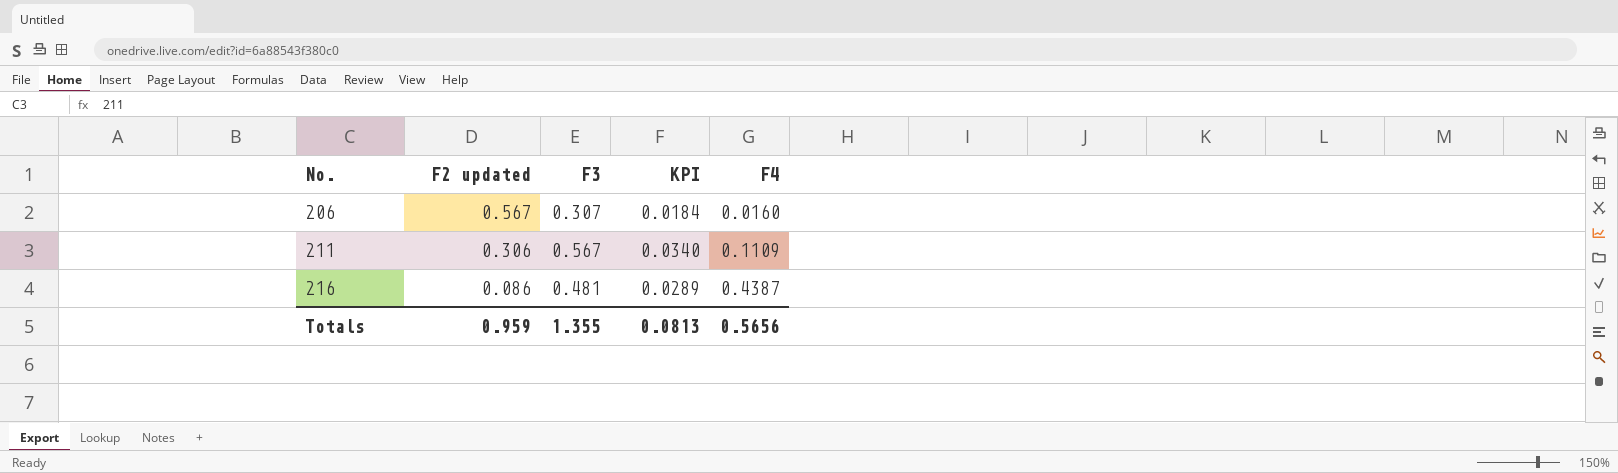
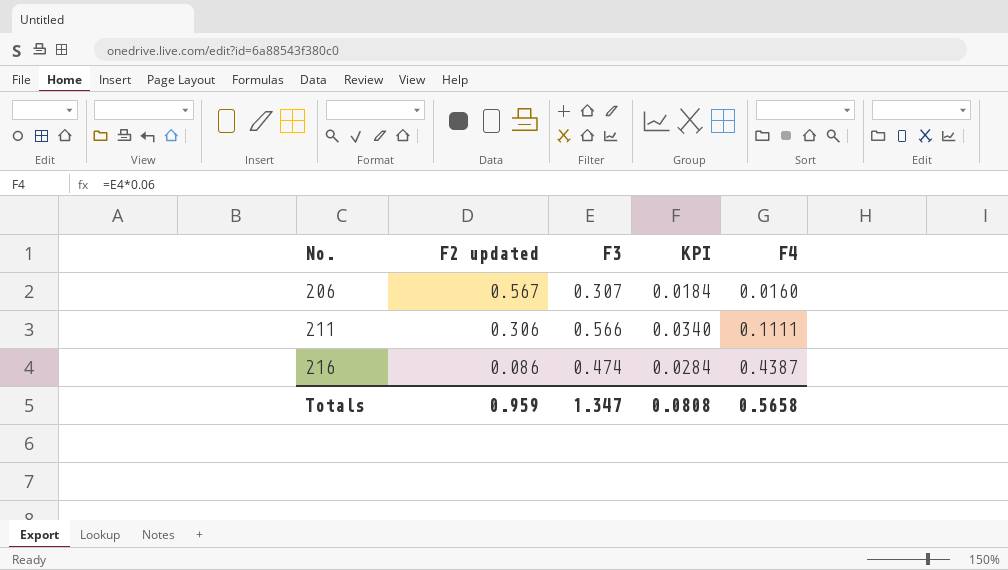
211 | F3: 0.567 -> 0.566
211 | F4: 0.1109 -> 0.1111
216 | F3: 0.481 -> 0.474
216 | KPI: 0.0289 -> 0.0284
Totals | F3: 1.355 -> 1.347
Totals | KPI: 0.0813 -> 0.0808
Totals | F4: 0.5656 -> 0.5658

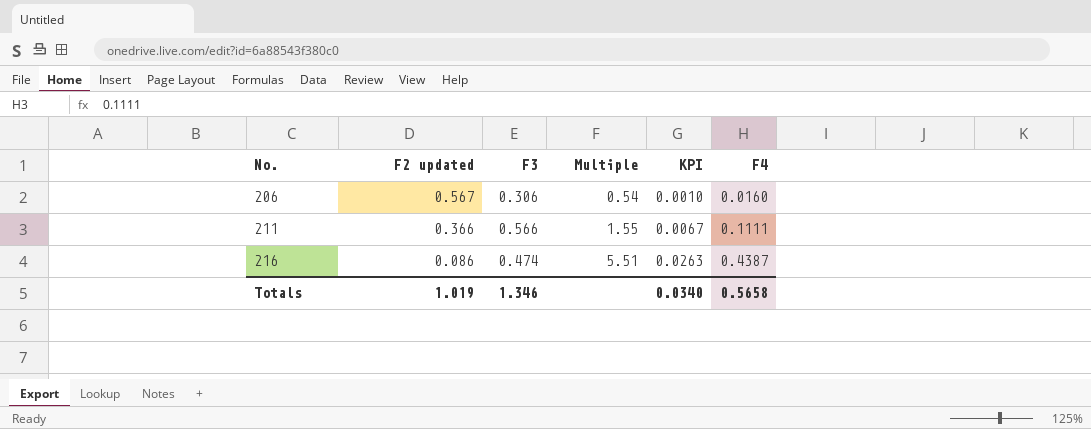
column Multiple | formula: none -> [F3] / [F2 updated]
column KPI | formula: [F3] * 0.06 -> [F4] * 0.06
206 | F3: 0.307 -> 0.306
211 | F2 updated: 0.306 -> 0.366
Totals | F2 updated: 0.959 -> 1.019
Totals | F3: 1.347 -> 1.346
Totals | KPI: 0.0808 -> 0.0340

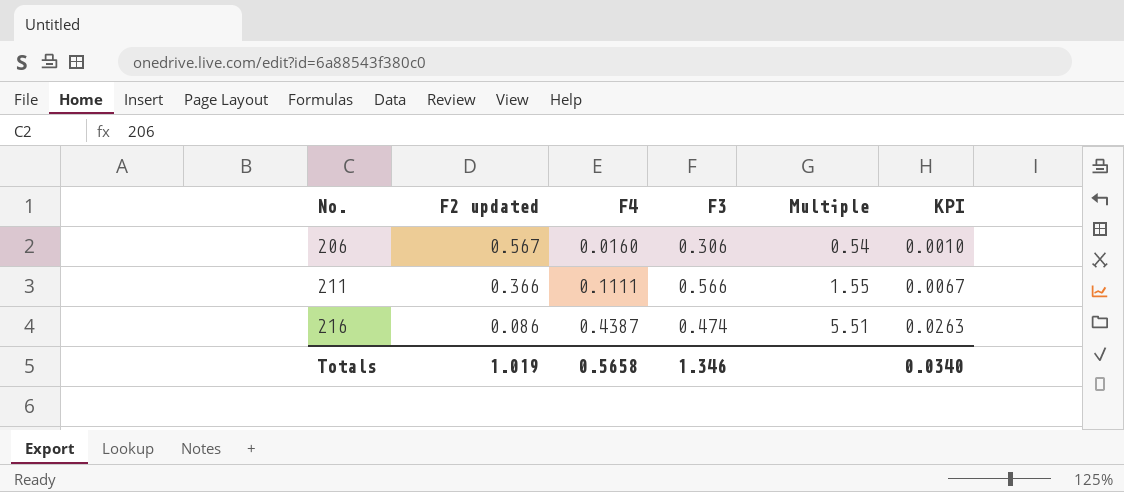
column F4 | position: 6 -> 3

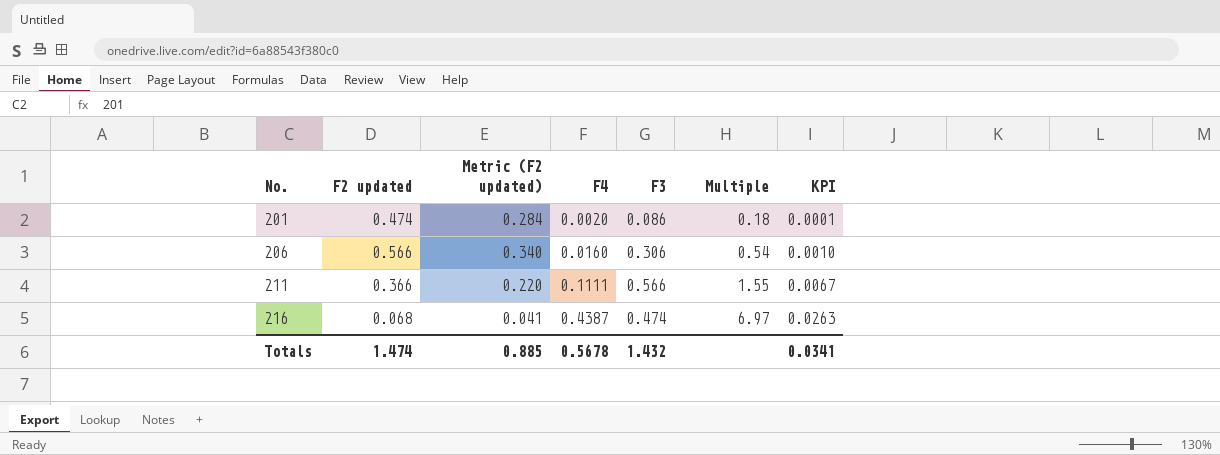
column Metric (F2 updated) | formula: none -> [F2 updated] * 0.6
row 201: none -> 0.474 | 0.284 | 0.0020 | 0.086 | 0.18 | 0.0001
206 | F2 updated: 0.567 -> 0.566
216 | F2 updated: 0.086 -> 0.068
216 | Multiple: 5.51 -> 6.97
Totals | F2 updated: 1.019 -> 1.474
Totals | F4: 0.5658 -> 0.5678
Totals | F3: 1.346 -> 1.432
Totals | KPI: 0.0340 -> 0.0341

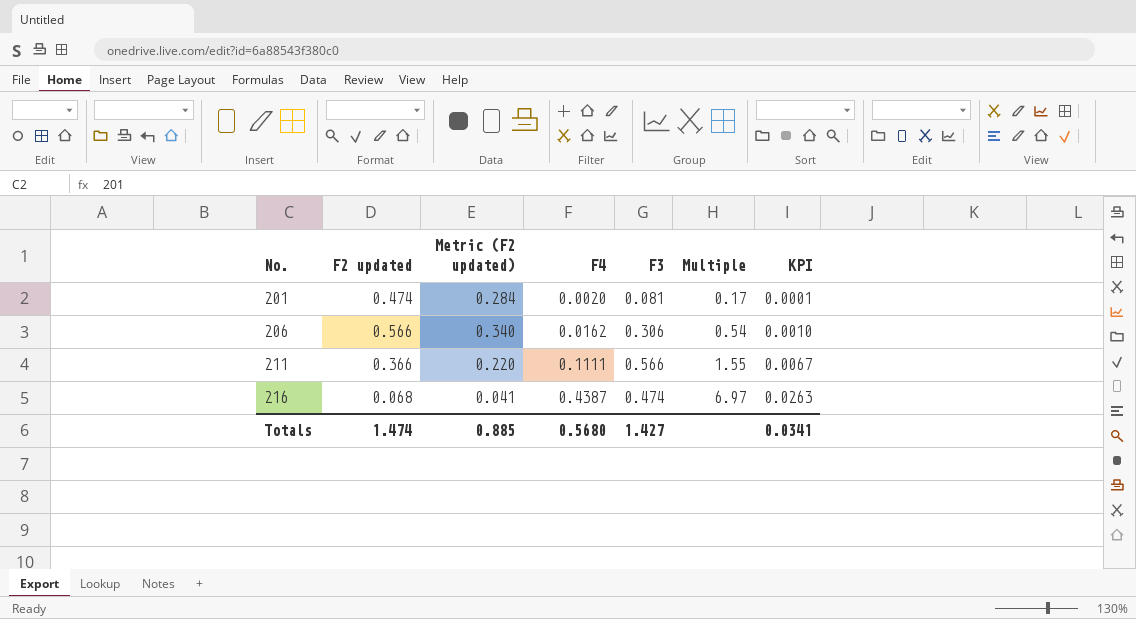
201 | F3: 0.086 -> 0.081
201 | Multiple: 0.18 -> 0.17
206 | F4: 0.0160 -> 0.0162
Totals | F4: 0.5678 -> 0.5680
Totals | F3: 1.432 -> 1.427

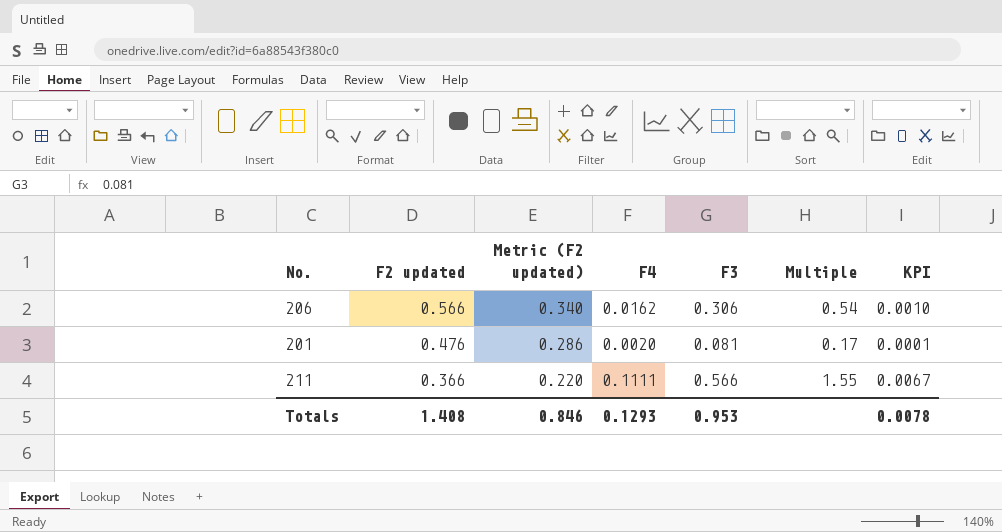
row order: No. ascending -> F2 updated descending
row 216: 0.068 | 0.041 | 0.4387 | 0.474 | 6.97 | 0.0263 -> none
201 | F2 updated: 0.474 -> 0.476
201 | Metric (F2 updated): 0.284 -> 0.286
Totals | F2 updated: 1.474 -> 1.408
Totals | Metric (F2 updated): 0.885 -> 0.846
Totals | F4: 0.5680 -> 0.1293
Totals | F3: 1.427 -> 0.953
Totals | KPI: 0.0341 -> 0.0078

